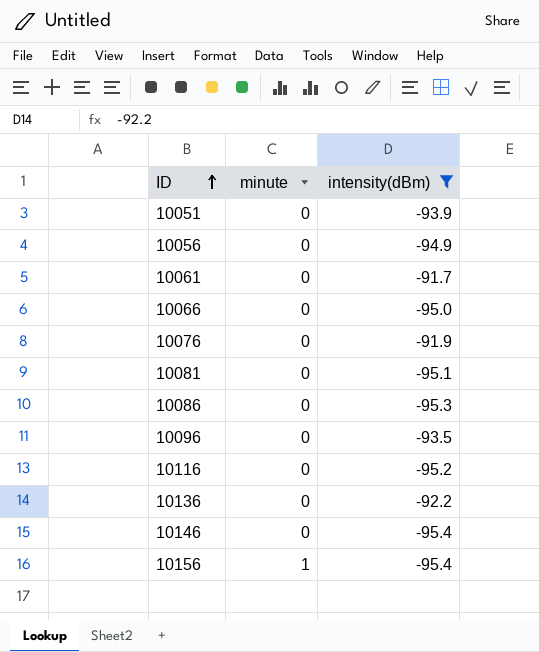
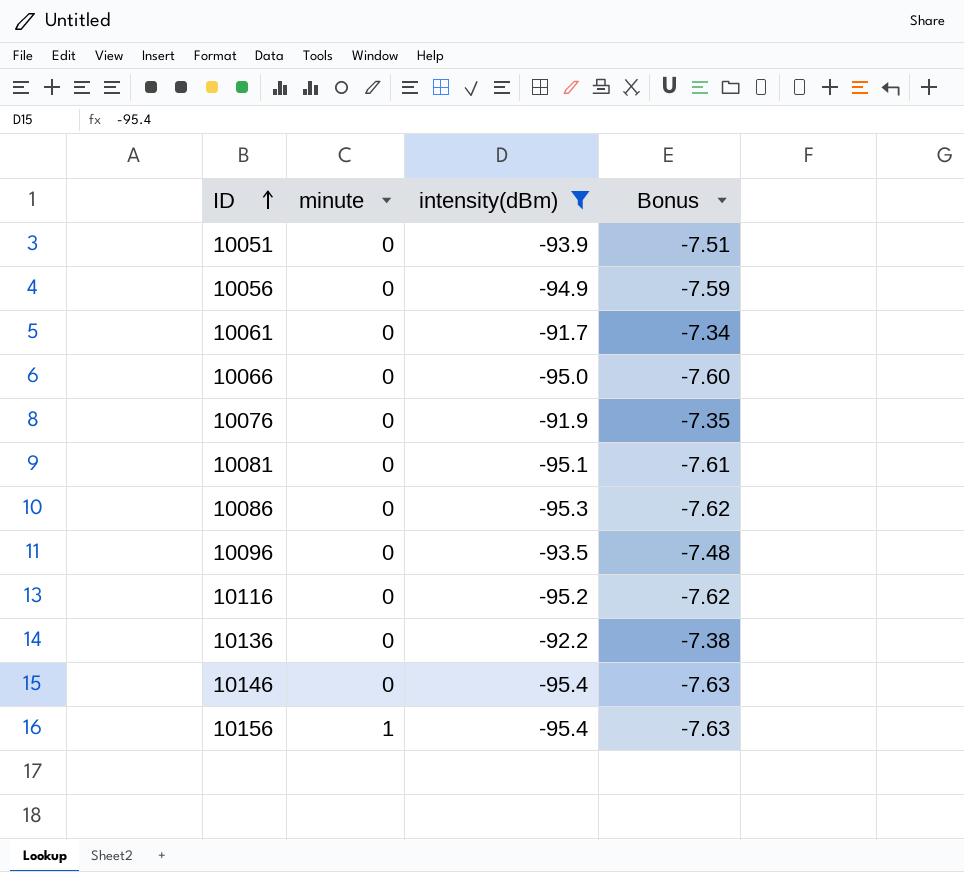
column Bonus | formula: none -> [intensity(dBm)] * 0.08

